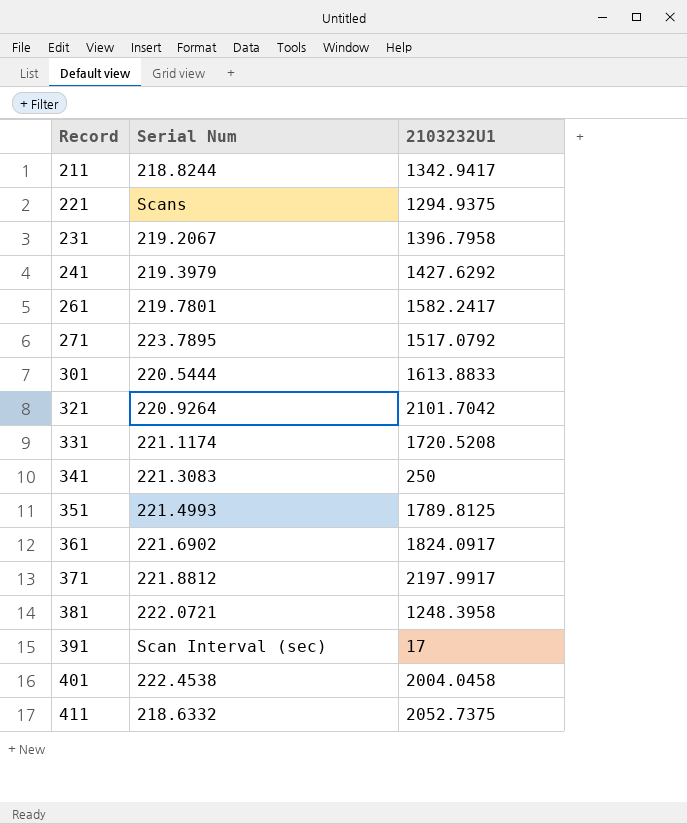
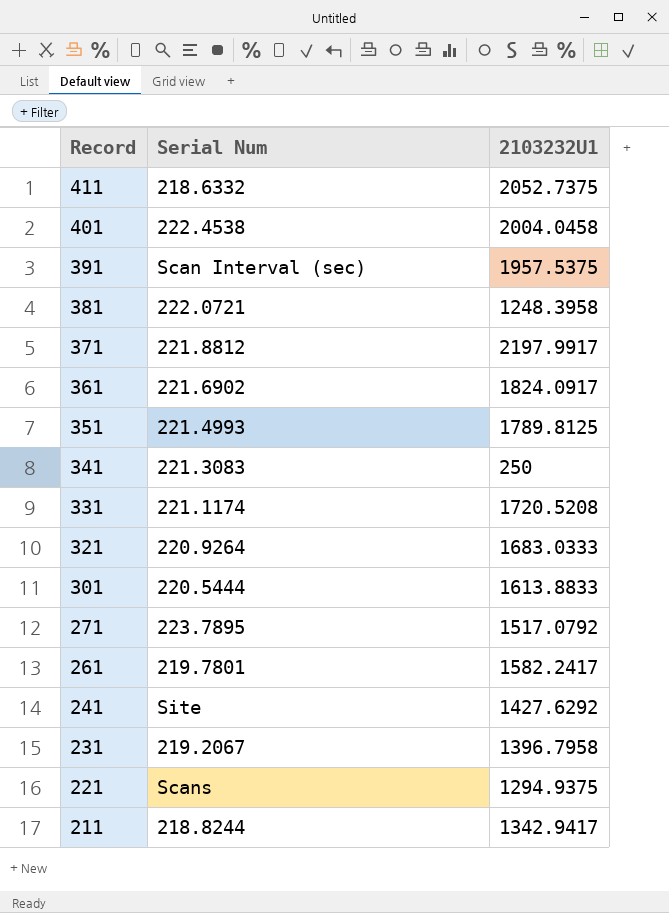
row order: Record ascending -> Record descending
391 | 2103232U1: 17 -> 1957.5375
321 | 2103232U1: 2101.7042 -> 1683.0333
241 | Serial Num: 219.3979 -> Site

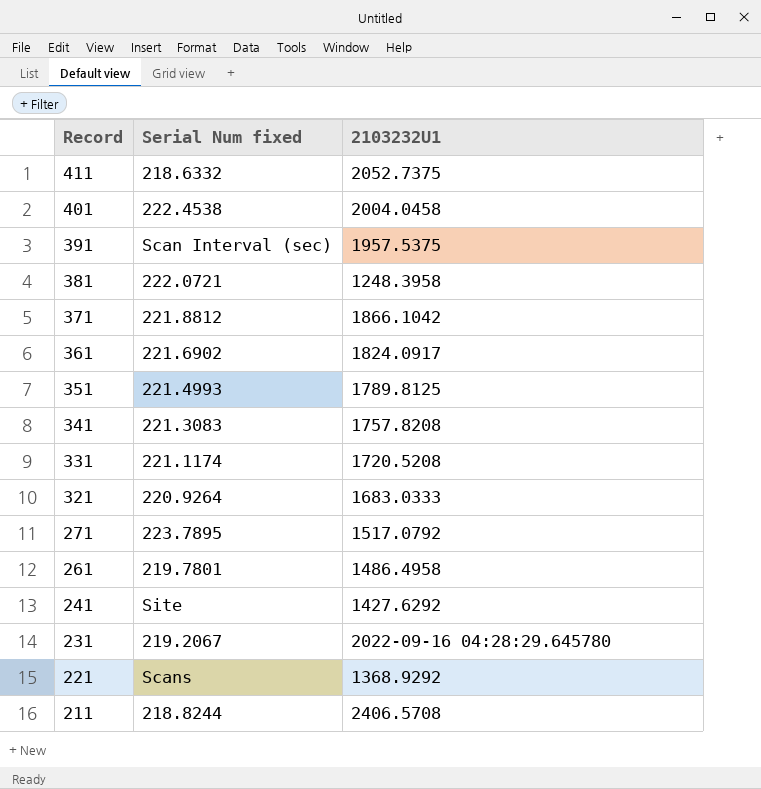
column name: Serial Num -> Serial Num fixed
row 301: 220.5444 | 1613.8833 -> none
371 | 2103232U1: 2197.9917 -> 1866.1042
341 | 2103232U1: 250 -> 1757.8208
261 | 2103232U1: 1582.2417 -> 1486.4958
231 | 2103232U1: 1396.7958 -> 2022-09-16 04:28:29.645780
221 | 2103232U1: 1294.9375 -> 1368.9292
211 | 2103232U1: 1342.9417 -> 2406.5708

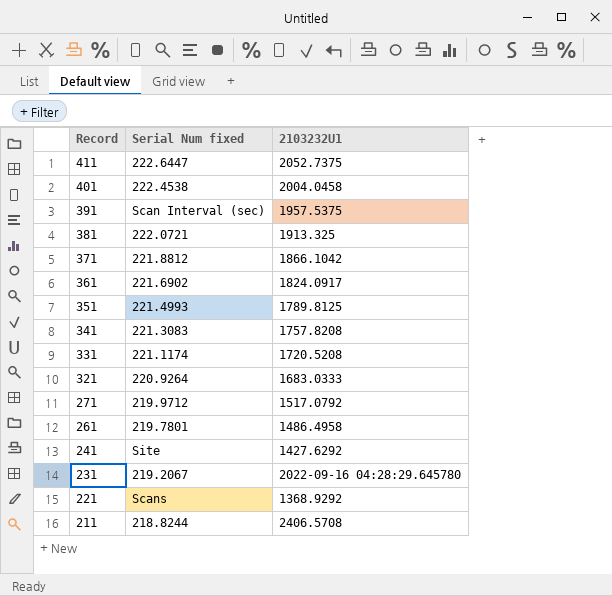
411 | Serial Num fixed: 218.6332 -> 222.6447
381 | 2103232U1: 1248.3958 -> 1913.325
271 | Serial Num fixed: 223.7895 -> 219.9712

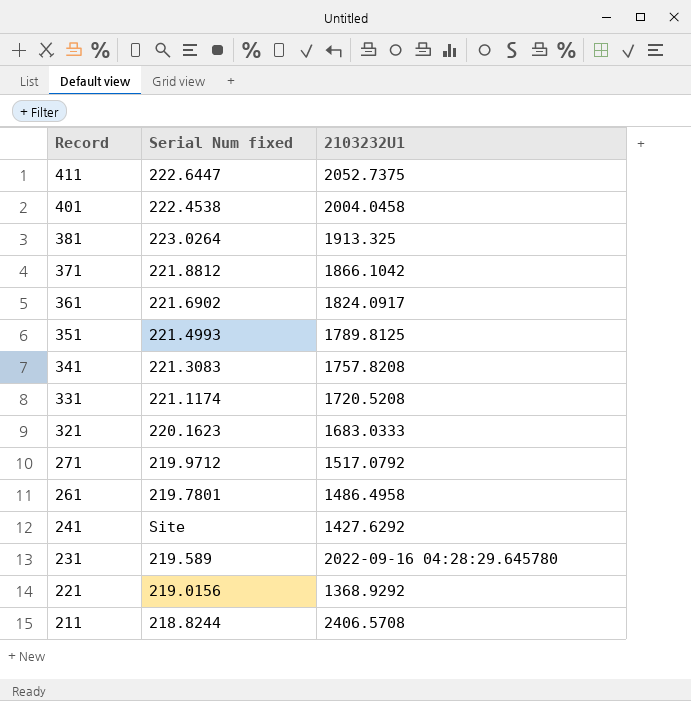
row 391: Scan Interval (sec) | 1957.5375 -> none
381 | Serial Num fixed: 222.0721 -> 223.0264
321 | Serial Num fixed: 220.9264 -> 220.1623
231 | Serial Num fixed: 219.2067 -> 219.589
221 | Serial Num fixed: Scans -> 219.0156

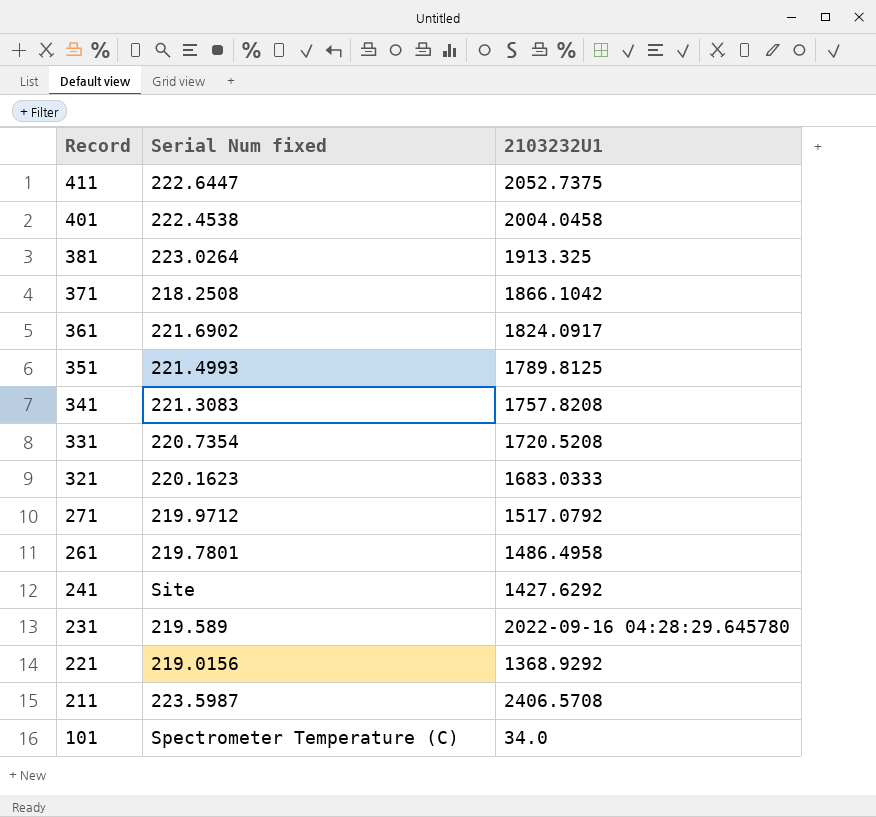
371 | Serial Num fixed: 221.8812 -> 218.2508
331 | Serial Num fixed: 221.1174 -> 220.7354
211 | Serial Num fixed: 218.8244 -> 223.5987
row 101: none -> Spectrometer Temperature (C) | 34.0

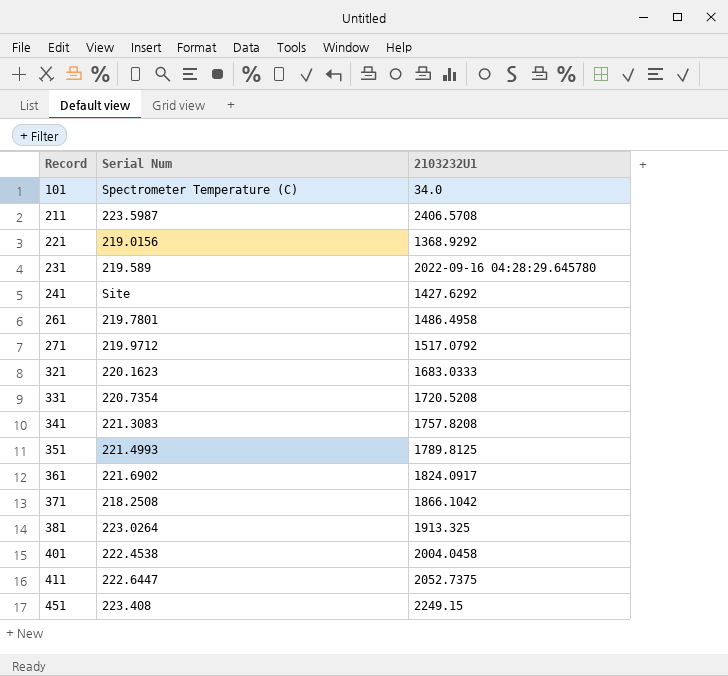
row order: Record descending -> Record ascending
column name: Serial Num fixed -> Serial Num
row 451: none -> 223.408 | 2249.15

